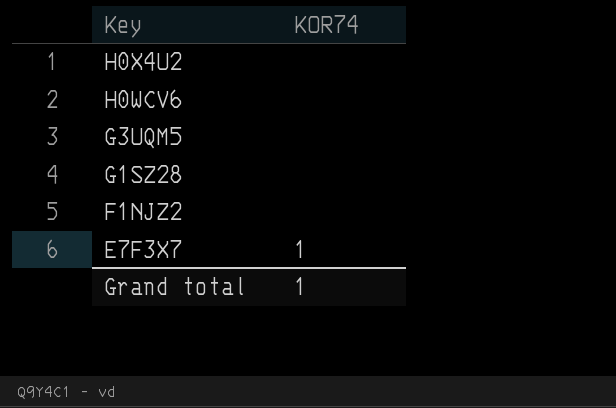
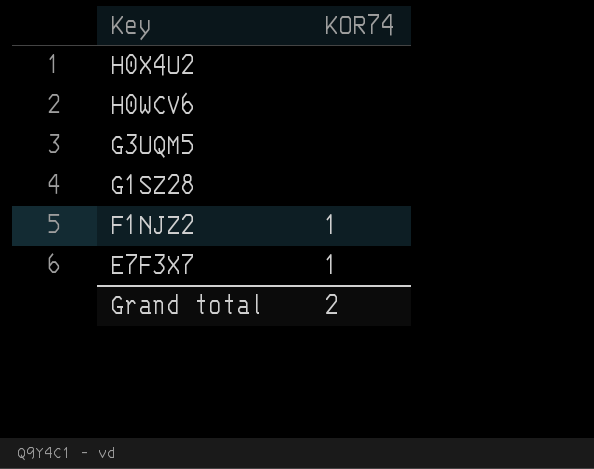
F1NJZ2 | KOR74: none -> 1
Grand total | KOR74: 1 -> 2

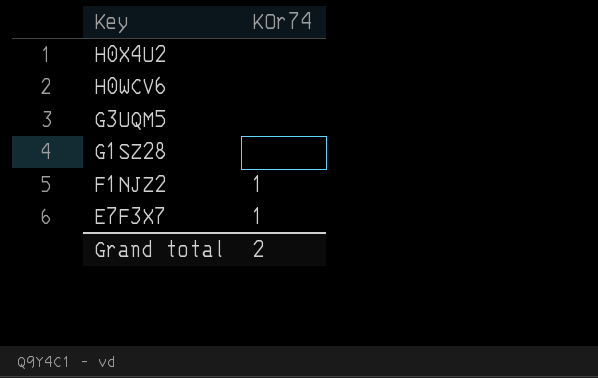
column name: KOR74 -> KOr74

